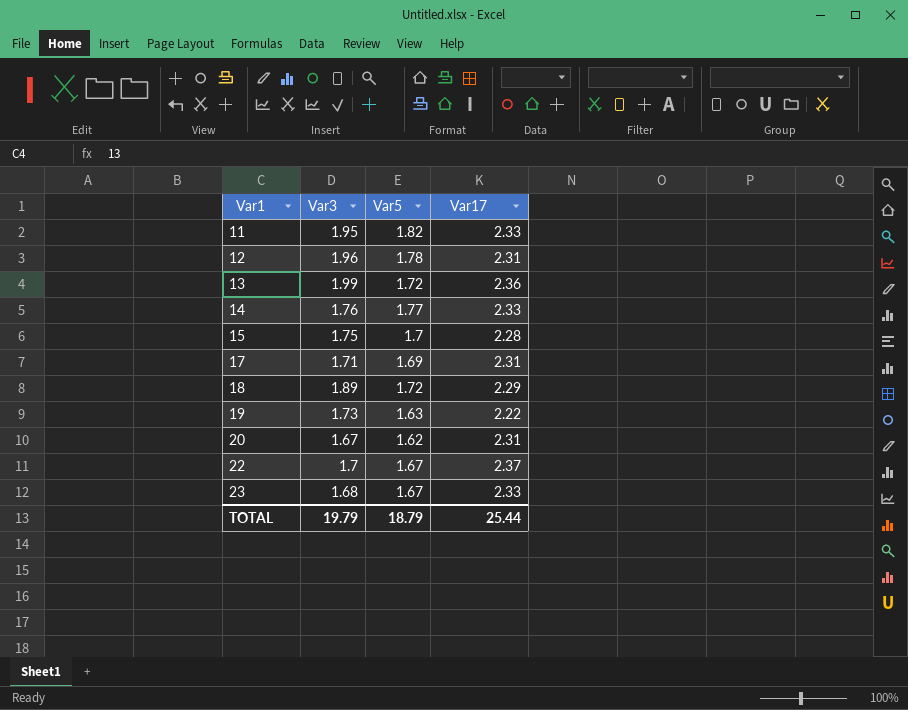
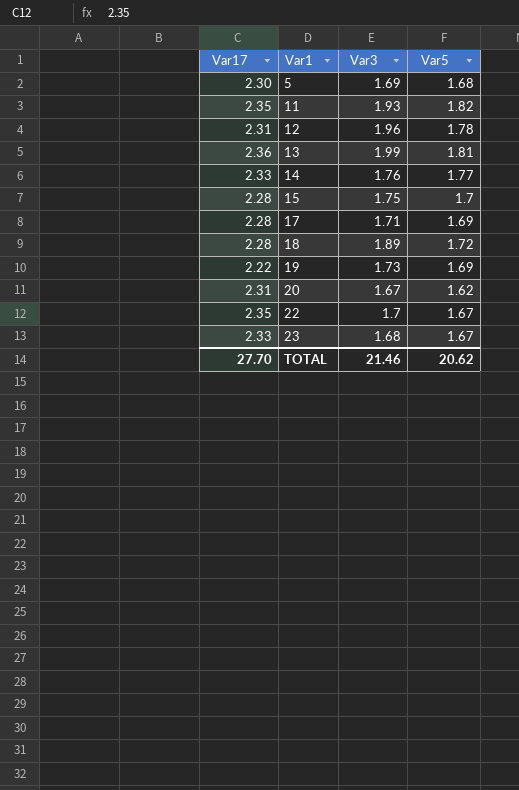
column Var17 | position: 4 -> 1
row 5: none -> 2.30 | 1.69 | 1.68
11 | Var17: 2.33 -> 2.35
11 | Var3: 1.95 -> 1.93
13 | Var5: 1.72 -> 1.81
17 | Var17: 2.31 -> 2.28
18 | Var17: 2.29 -> 2.28
19 | Var5: 1.63 -> 1.69
22 | Var17: 2.37 -> 2.35
TOTAL | Var17: 25.44 -> 27.70
TOTAL | Var3: 19.79 -> 21.46
TOTAL | Var5: 18.79 -> 20.62

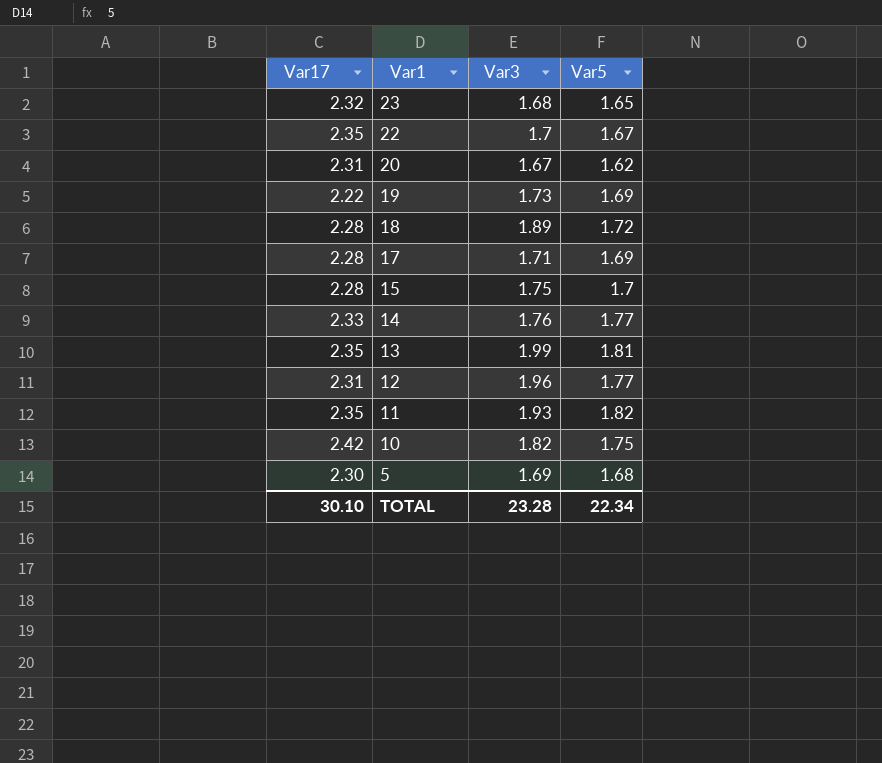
row order: Var1 ascending -> Var1 descending
23 | Var17: 2.33 -> 2.32
23 | Var5: 1.67 -> 1.65
13 | Var17: 2.36 -> 2.35
12 | Var5: 1.78 -> 1.77
row 10: none -> 2.42 | 1.82 | 1.75
TOTAL | Var17: 27.70 -> 30.10
TOTAL | Var3: 21.46 -> 23.28
TOTAL | Var5: 20.62 -> 22.34

